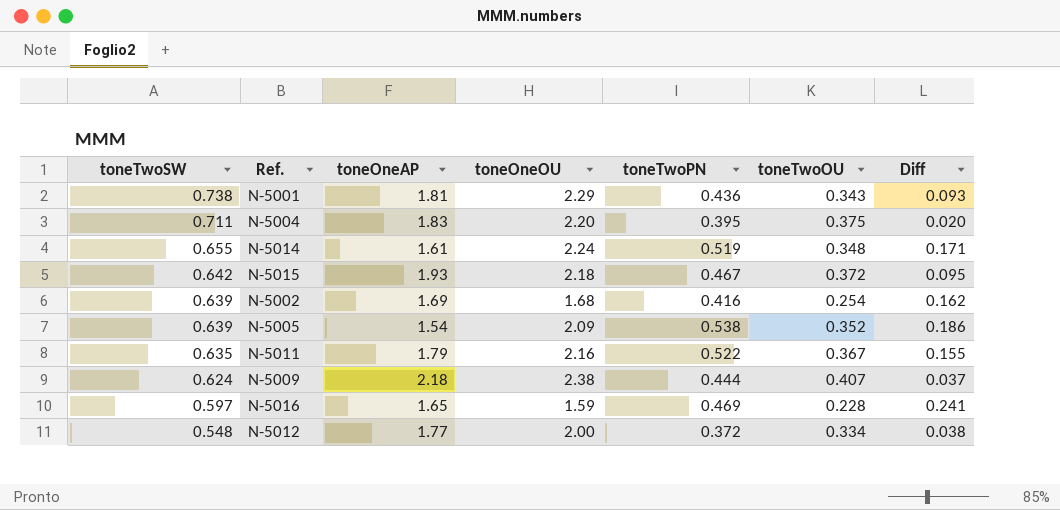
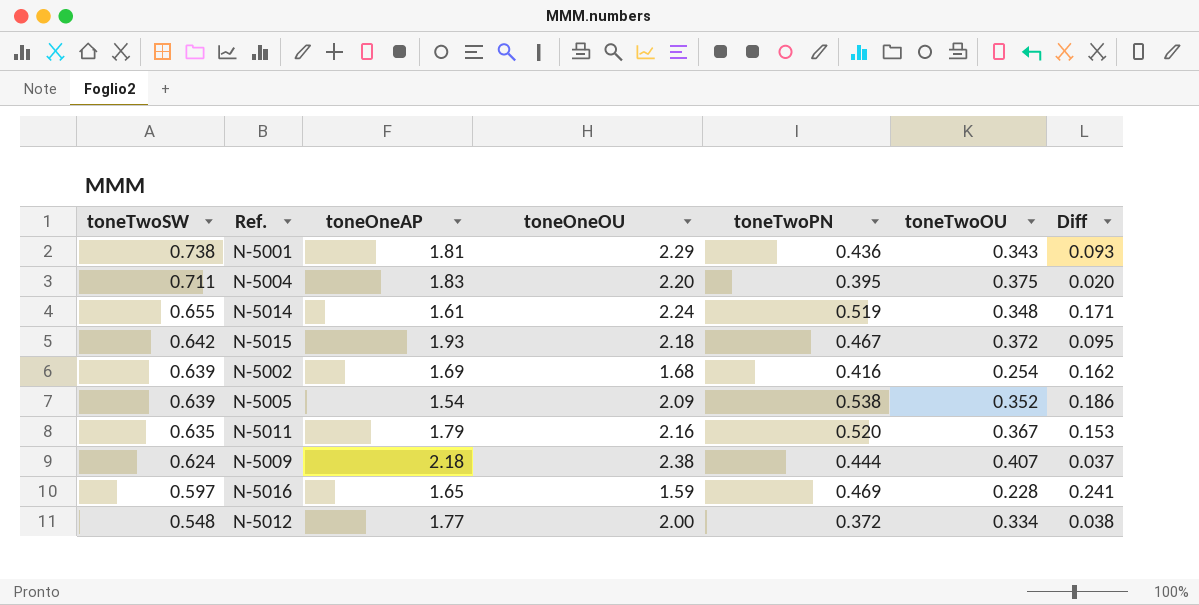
N-5011 | toneTwoPN: 0.522 -> 0.520
N-5011 | Diff: 0.155 -> 0.153

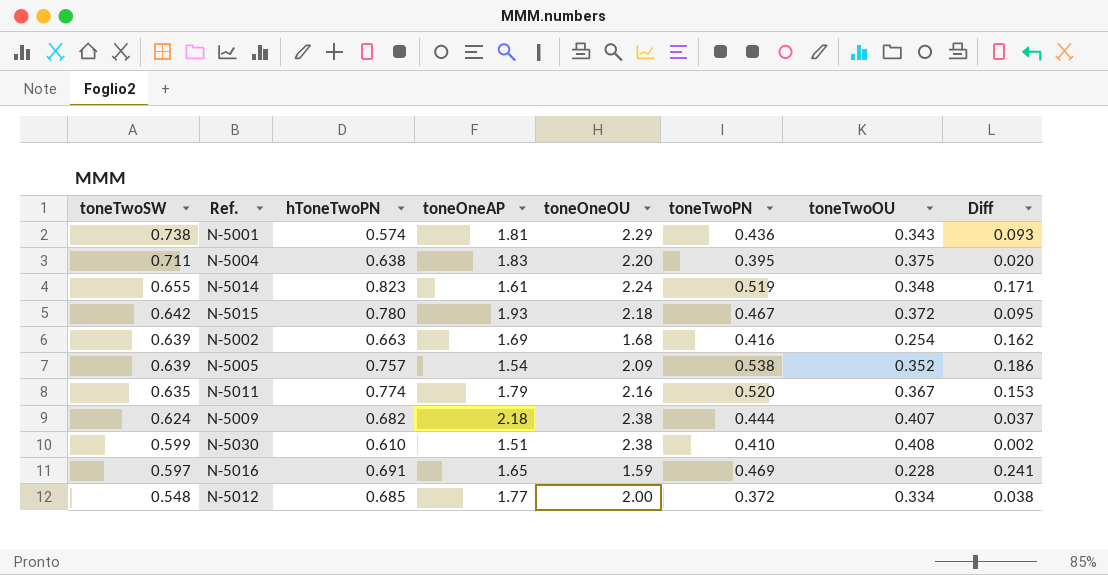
column hToneTwoPN | position: none -> 3
row N-5030: none -> 0.599 | 0.610 | 1.51 | 2.38 | 0.410 | 0.408 | 0.002

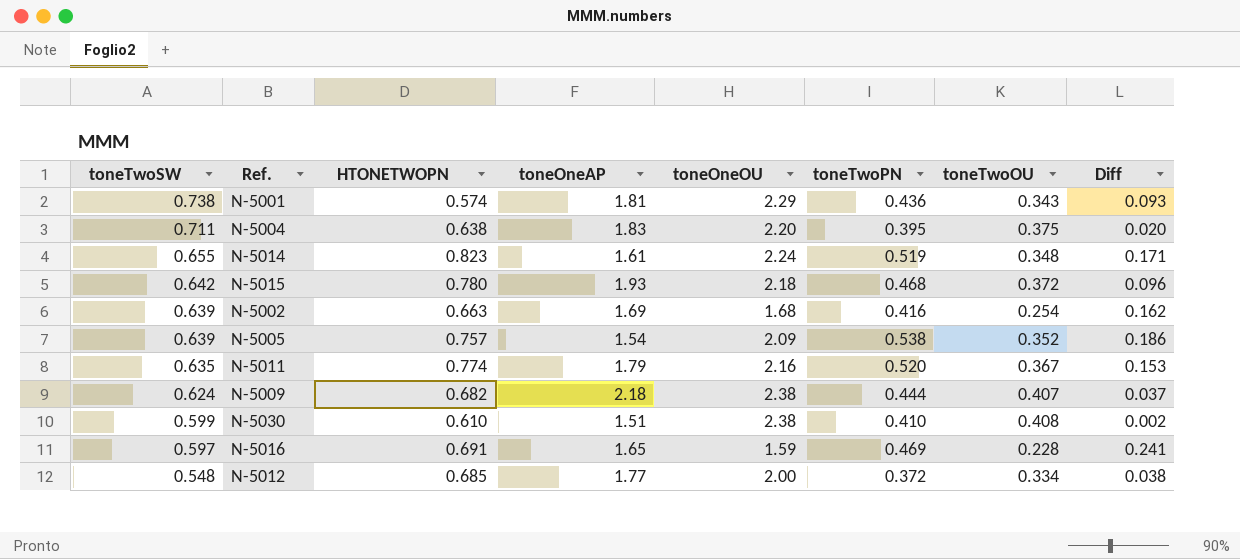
column name: hToneTwoPN -> HTONETWOPN
N-5015 | toneTwoPN: 0.467 -> 0.468
N-5015 | Diff: 0.095 -> 0.096

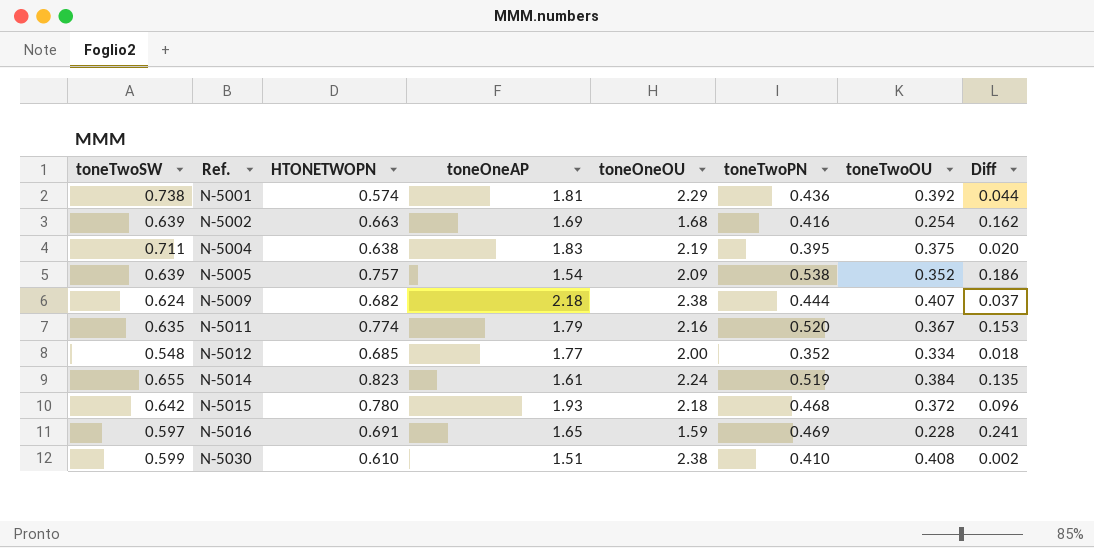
row order: toneTwoSW descending -> Ref. ascending
N-5001 | toneTwoOU: 0.343 -> 0.392
N-5001 | Diff: 0.093 -> 0.044
N-5004 | toneOneOU: 2.20 -> 2.19
N-5012 | toneTwoPN: 0.372 -> 0.352
N-5012 | Diff: 0.038 -> 0.018
N-5014 | toneTwoOU: 0.348 -> 0.384
N-5014 | Diff: 0.171 -> 0.135

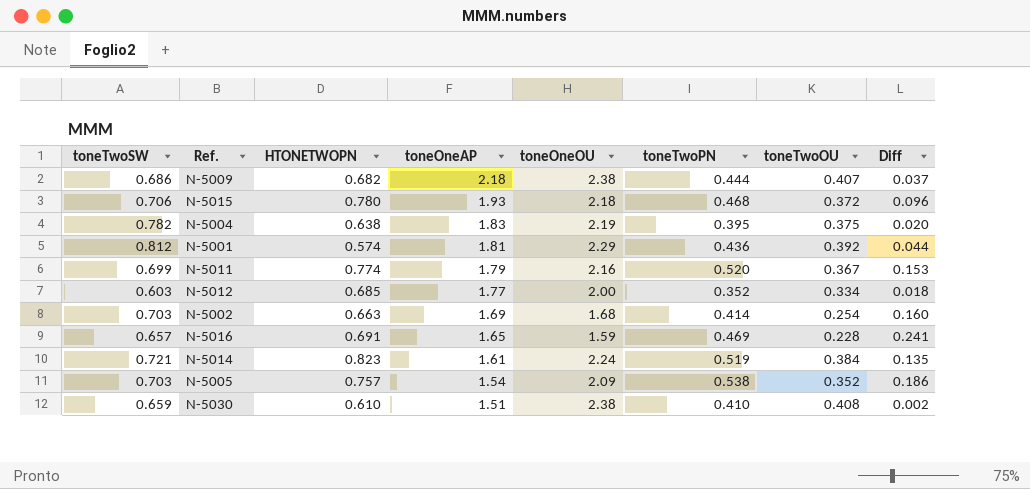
row order: Ref. ascending -> toneOneAP descending
N-5009 | toneTwoSW: 0.624 -> 0.686
N-5015 | toneTwoSW: 0.642 -> 0.706
N-5004 | toneTwoSW: 0.711 -> 0.782
N-5001 | toneTwoSW: 0.738 -> 0.812
N-5011 | toneTwoSW: 0.635 -> 0.699
N-5012 | toneTwoSW: 0.548 -> 0.603
N-5002 | toneTwoSW: 0.639 -> 0.703
N-5002 | toneTwoPN: 0.416 -> 0.414
N-5002 | Diff: 0.162 -> 0.160
N-5016 | toneTwoSW: 0.597 -> 0.657
N-5014 | toneTwoSW: 0.655 -> 0.721
N-5005 | toneTwoSW: 0.639 -> 0.703
N-5030 | toneTwoSW: 0.599 -> 0.659

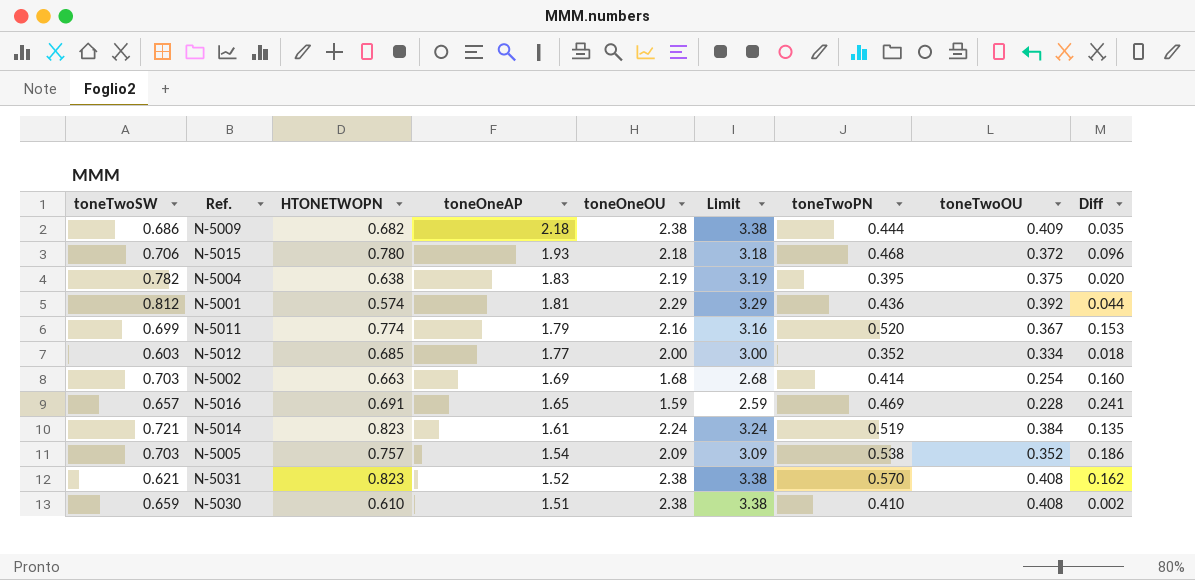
column Limit | formula: none -> [toneOneOU] + 1
N-5009 | toneTwoOU: 0.407 -> 0.409
N-5009 | Diff: 0.037 -> 0.035
row N-5031: none -> 0.621 | 0.823 | 1.52 | 2.38 | 3.38 | 0.570 | 0.408 | 0.162

